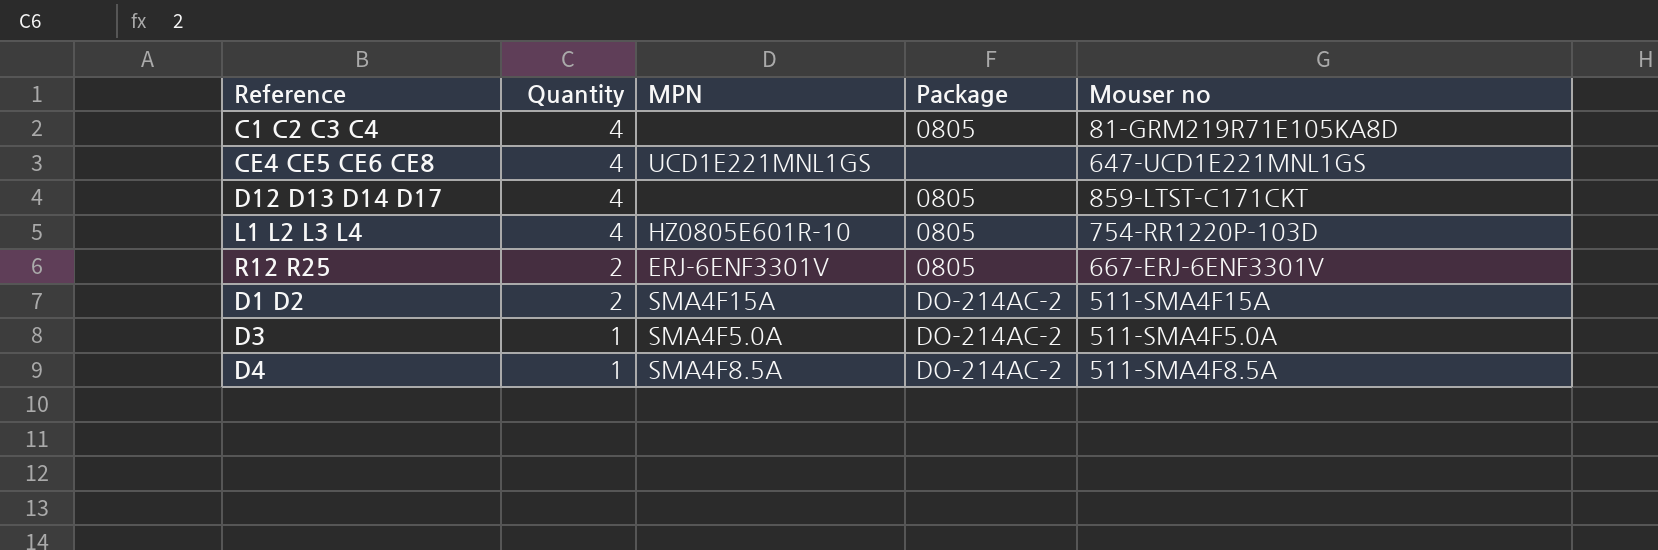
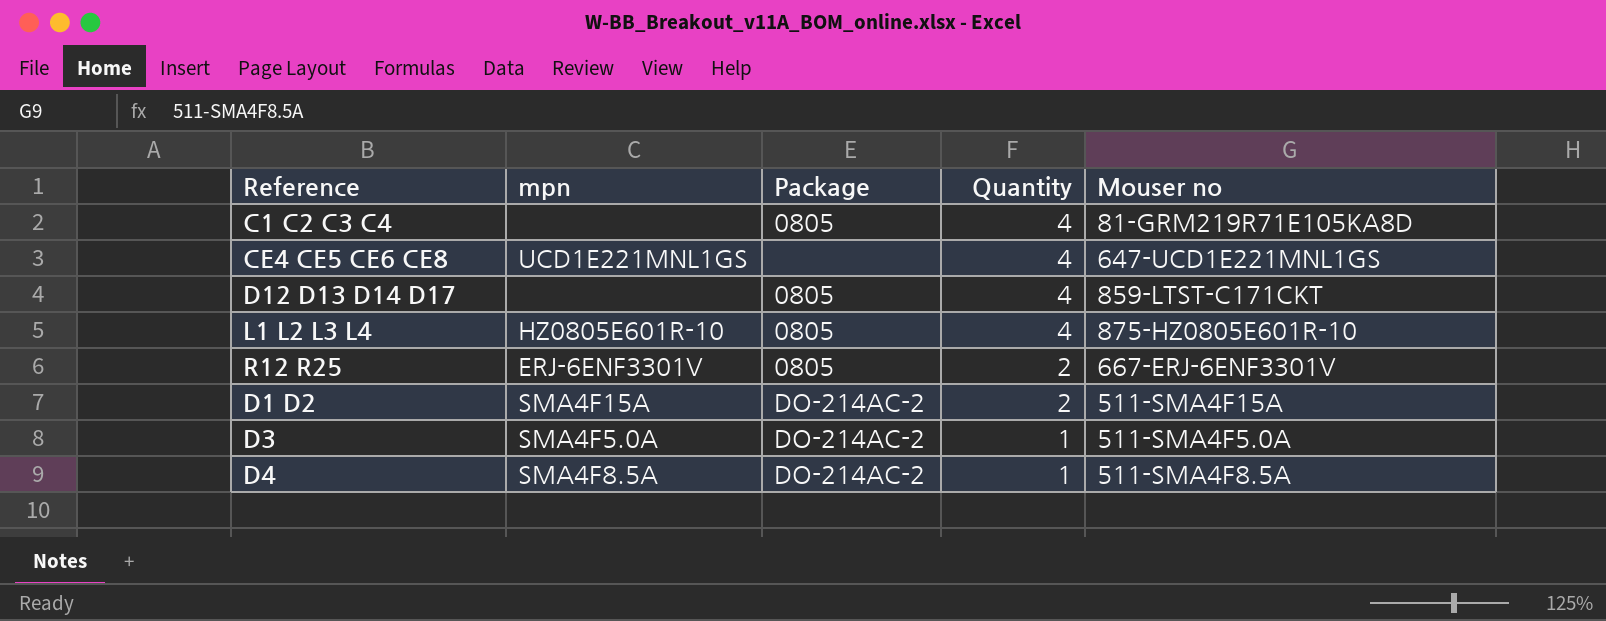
column name: MPN -> mpn
column Quantity | position: 2 -> 4
L1 L2 L3 L4 | Mouser no: 754-RR1220P-103D -> 875-HZ0805E601R-10

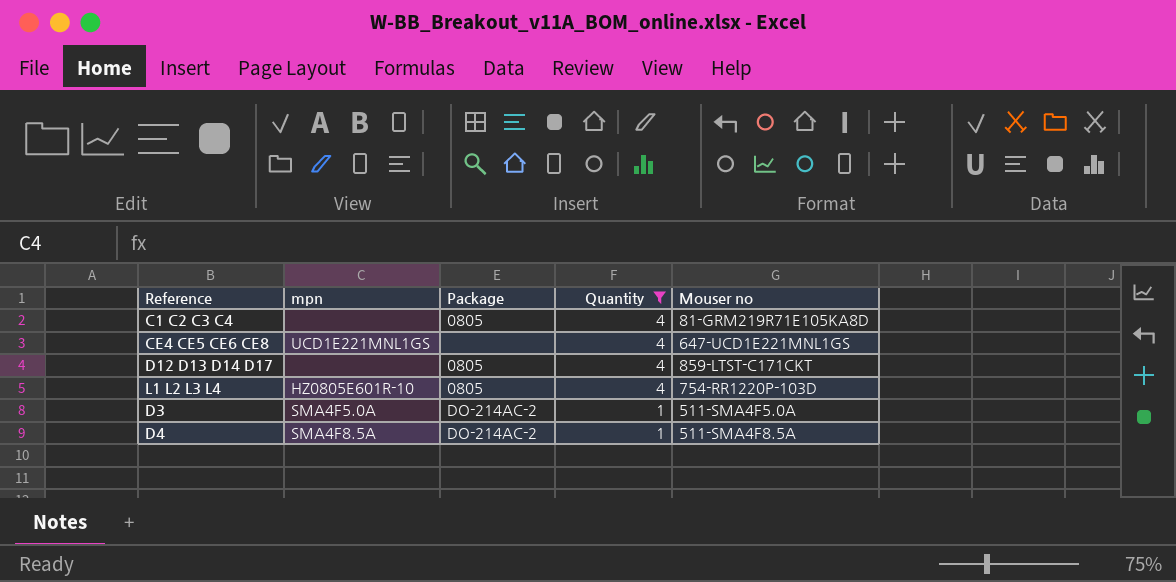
filter: none -> Quantity != 2
L1 L2 L3 L4 | Mouser no: 875-HZ0805E601R-10 -> 754-RR1220P-103D

